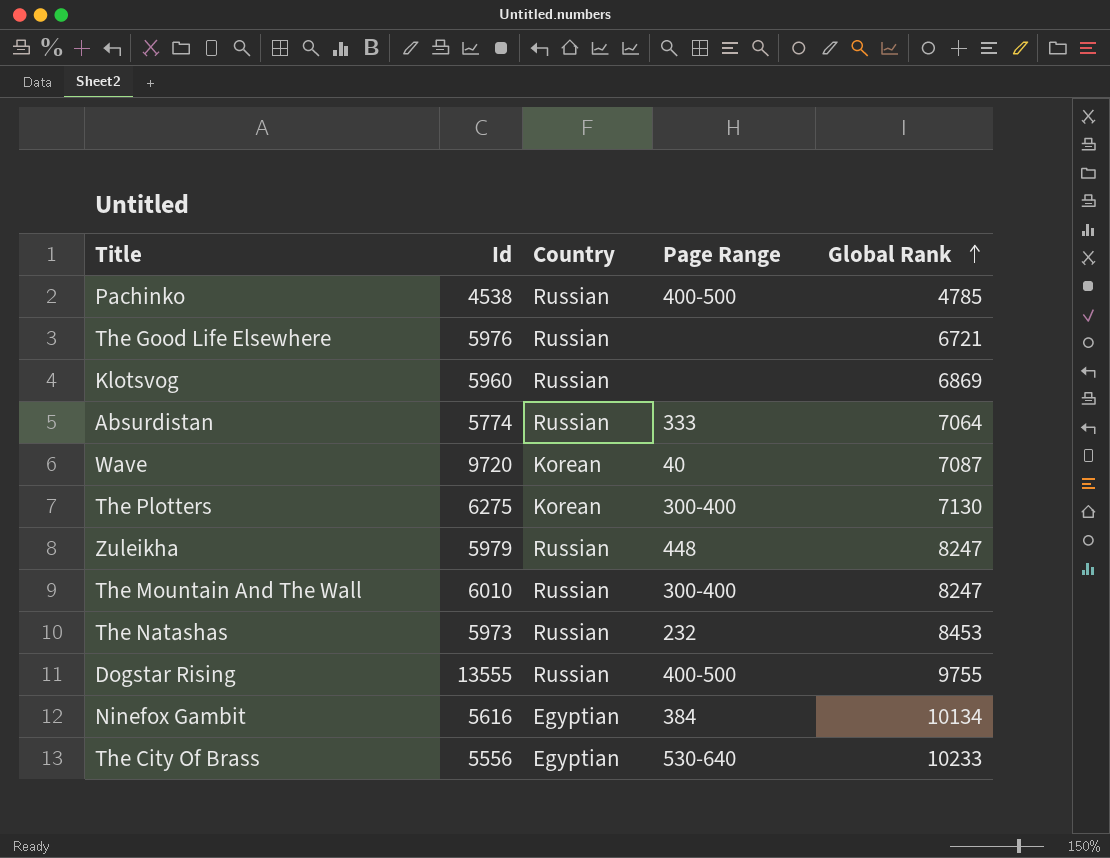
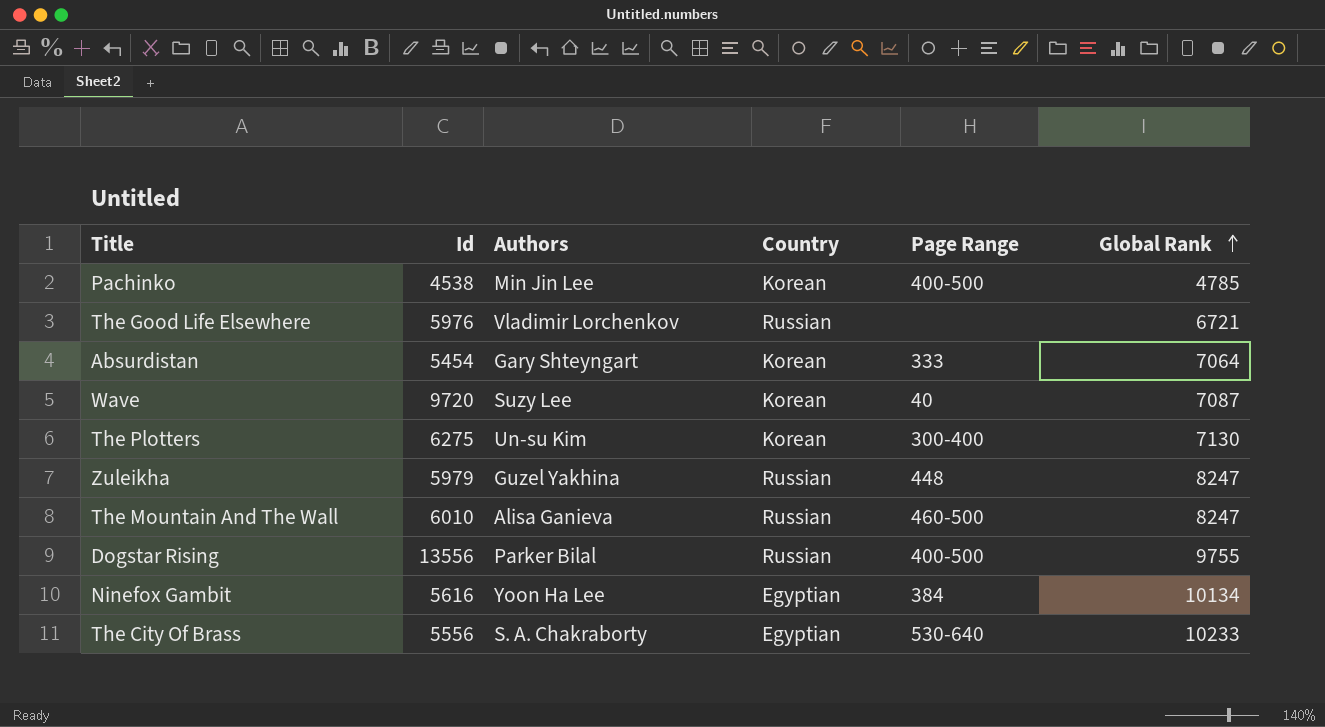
column Authors | position: none -> 3
row Klotsvog: 5960 | Russian | none | 6869 -> none
row The Natashas: 5973 | Russian | 232 | 8453 -> none
Pachinko | Country: Russian -> Korean
Absurdistan | Id: 5774 -> 5454
Absurdistan | Country: Russian -> Korean
The Mountain And The Wall | Page Range: 300-400 -> 460-500
Dogstar Rising | Id: 13555 -> 13556

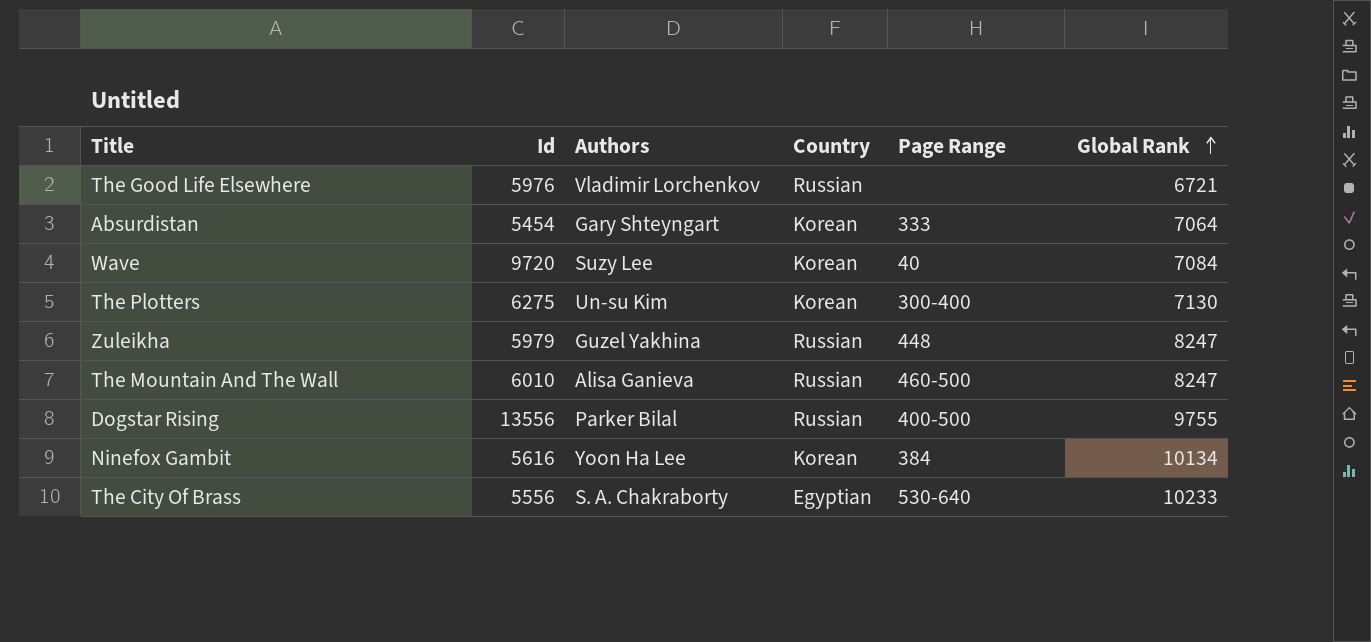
row Pachinko: 4538 | Min Jin Lee | Korean | 400-500 | 4785 -> none
Wave | Global Rank: 7087 -> 7084
Ninefox Gambit | Country: Egyptian -> Korean

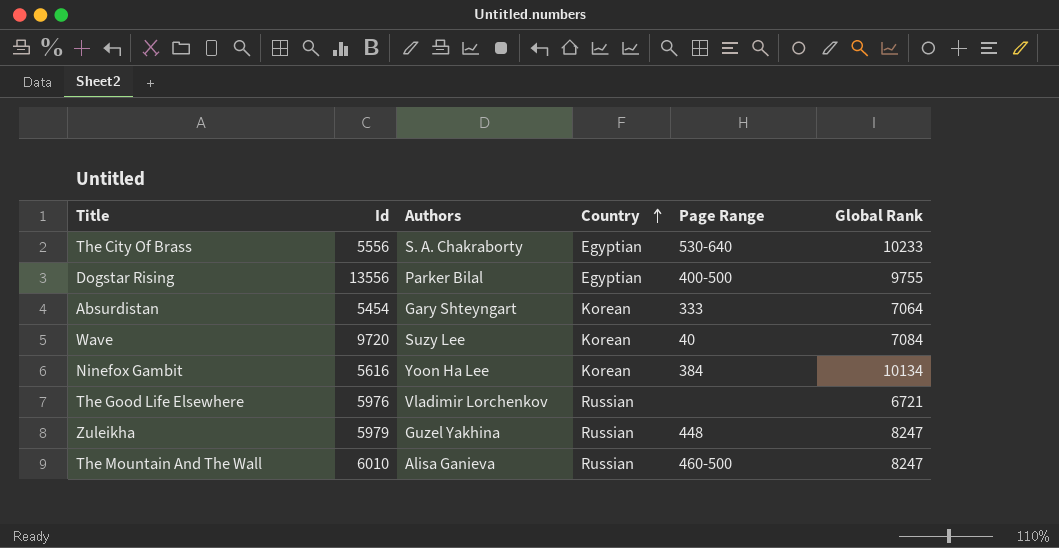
row order: Global Rank ascending -> Country ascending
row The Plotters: 6275 | Un-su Kim | Korean | 300-400 | 7130 -> none
Dogstar Rising | Country: Russian -> Egyptian

